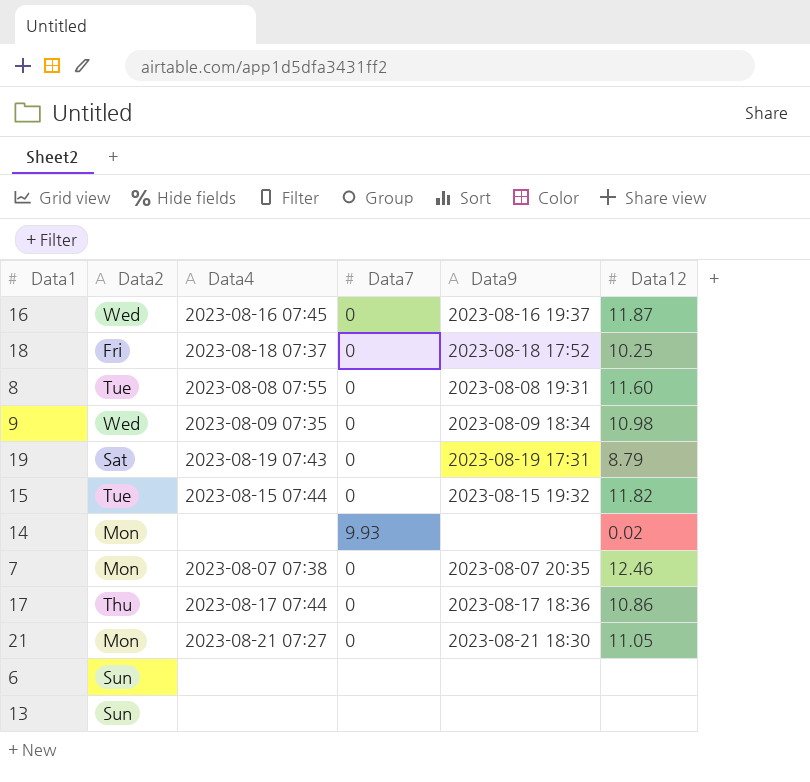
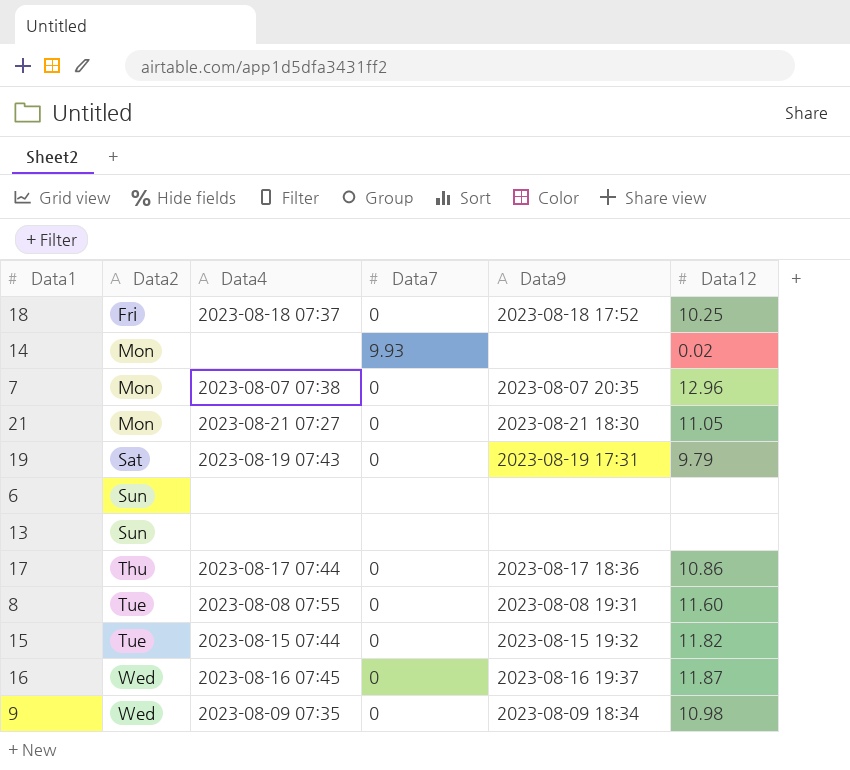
row order: none -> Data2 ascending
7 | Data12: 12.46 -> 12.96
19 | Data12: 8.79 -> 9.79

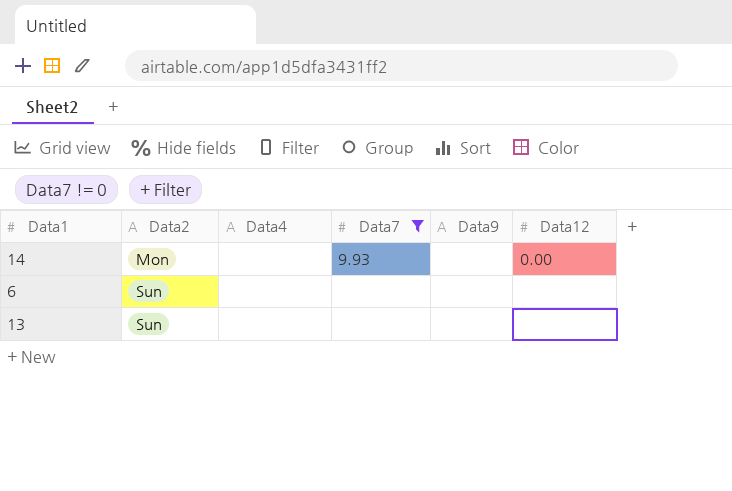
filter: none -> Data7 != 0
14 | Data12: 0.02 -> 0.00

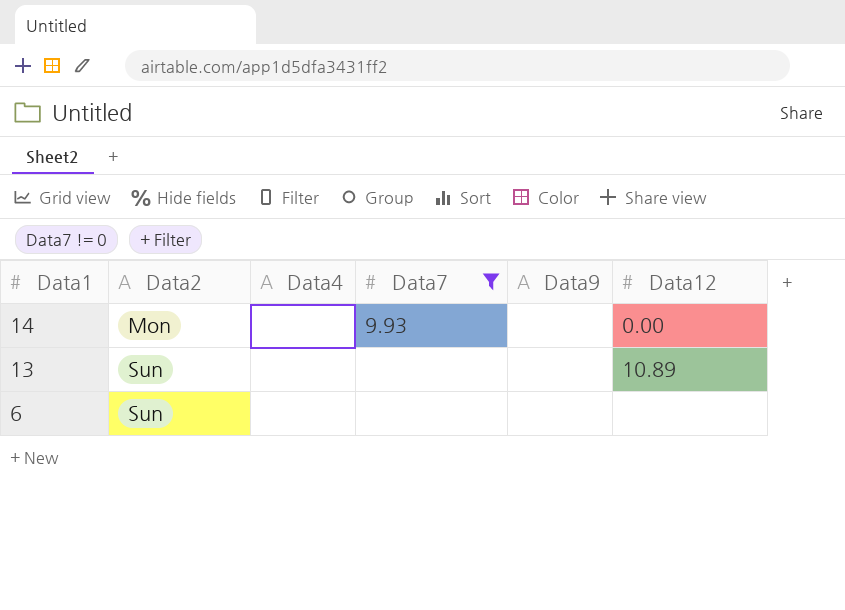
row order: Data2 ascending -> Data1 descending
13 | Data12: none -> 10.89

